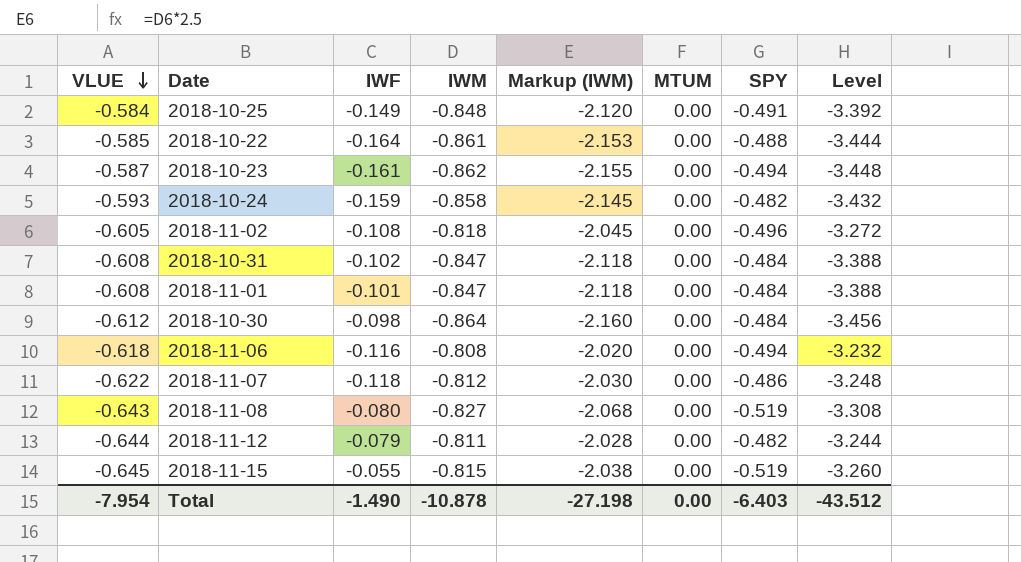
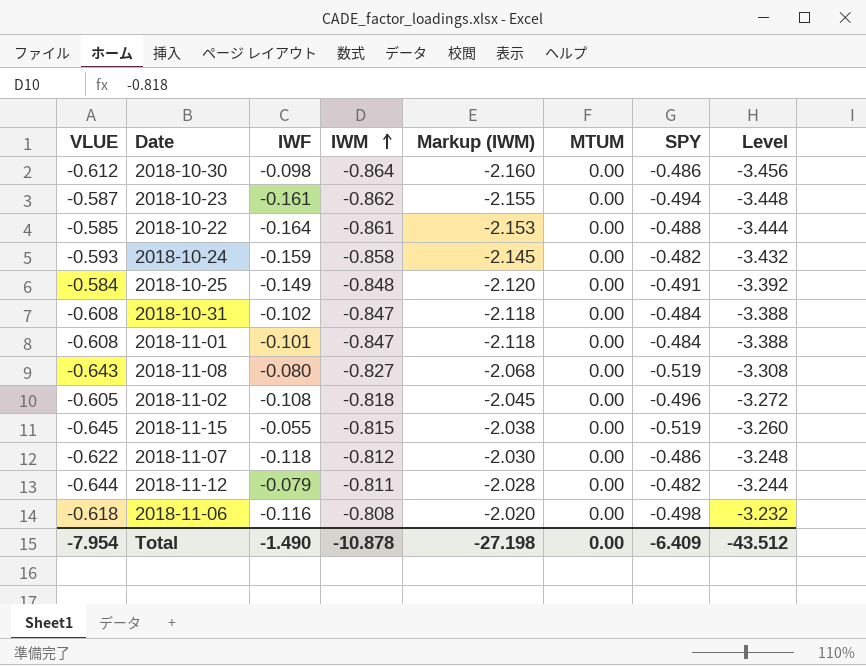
row order: VLUE descending -> IWM ascending
2018-10-30 | SPY: -0.484 -> -0.486
2018-11-06 | SPY: -0.494 -> -0.498
Total | SPY: -6.403 -> -6.409

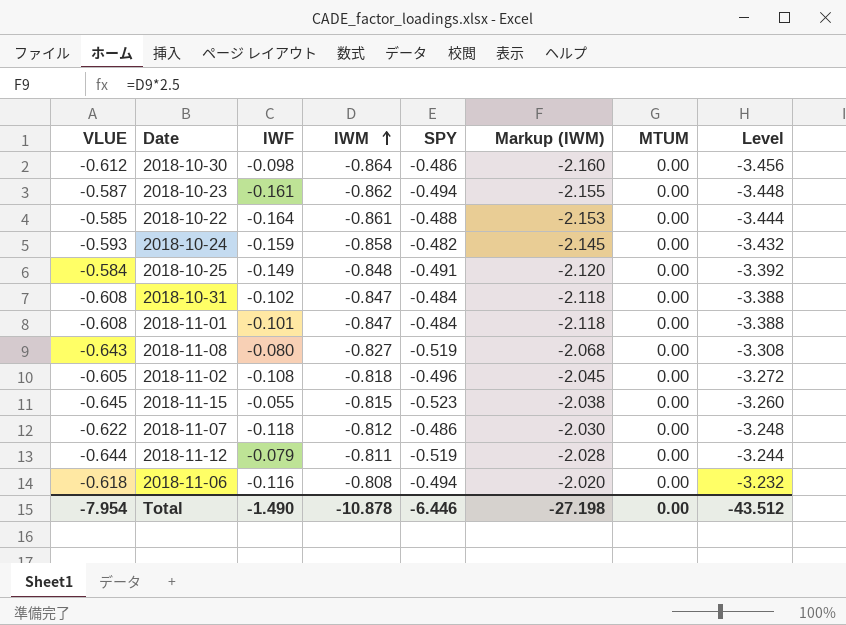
column SPY | position: 7 -> 5
2018-11-15 | SPY: -0.519 -> -0.523
2018-11-12 | SPY: -0.482 -> -0.519
2018-11-06 | SPY: -0.498 -> -0.494
Total | SPY: -6.409 -> -6.446

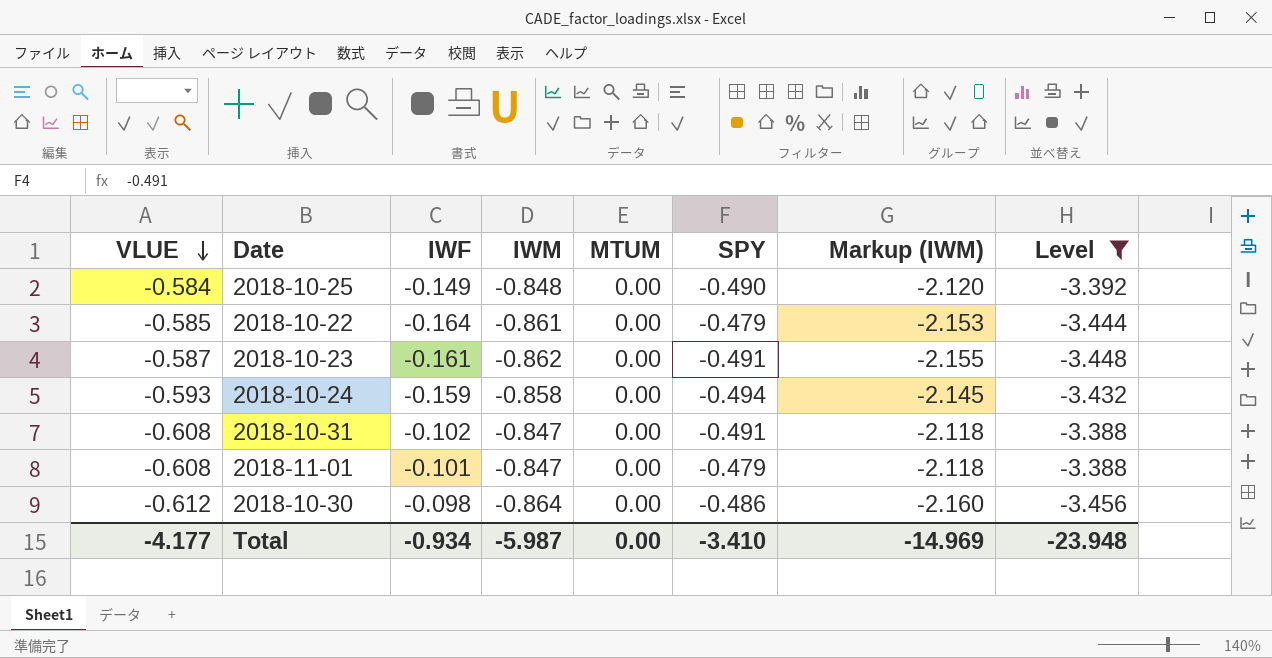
filter: none -> Level <= -3.388
row order: IWM ascending -> VLUE descending
column MTUM | position: 7 -> 5
2018-10-25 | SPY: -0.491 -> -0.490
2018-10-22 | SPY: -0.488 -> -0.479
2018-10-23 | SPY: -0.494 -> -0.491
2018-10-24 | SPY: -0.482 -> -0.494
2018-10-31 | SPY: -0.484 -> -0.491
2018-11-01 | SPY: -0.484 -> -0.479
Total | VLUE: -7.954 -> -4.177
Total | IWF: -1.490 -> -0.934
Total | IWM: -10.878 -> -5.987
Total | SPY: -6.446 -> -3.410
Total | Markup (IWM): -27.198 -> -14.969
Total | Level: -43.512 -> -23.948

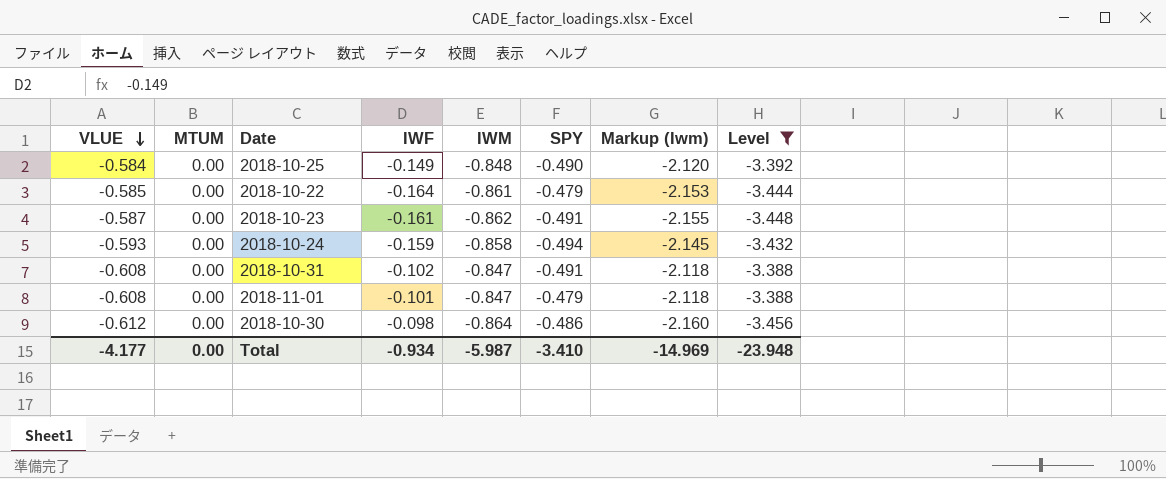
column MTUM | position: 5 -> 2
column name: Markup (IWM) -> Markup (Iwm)

